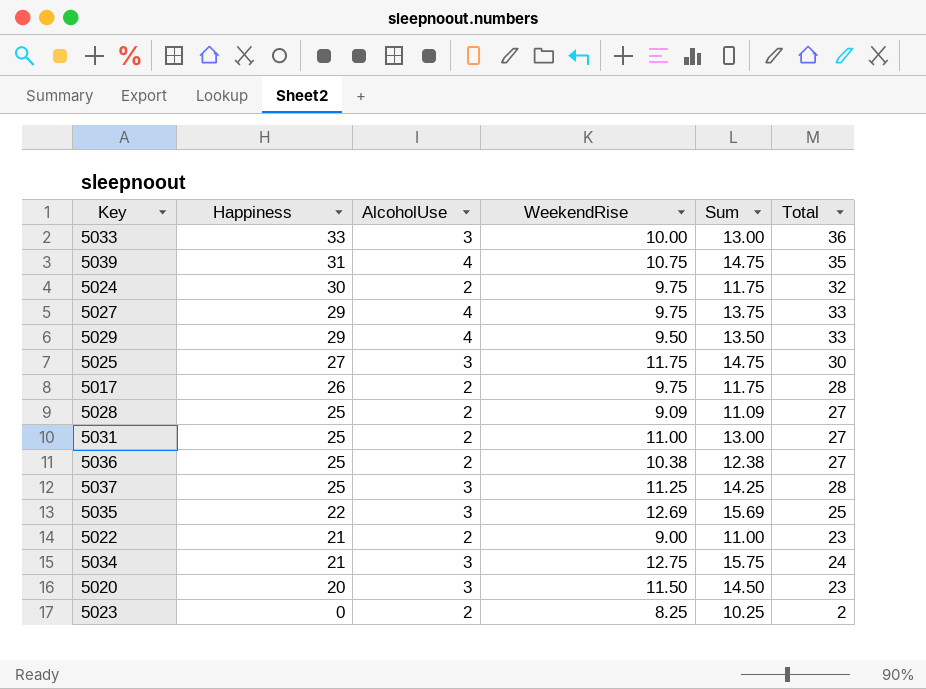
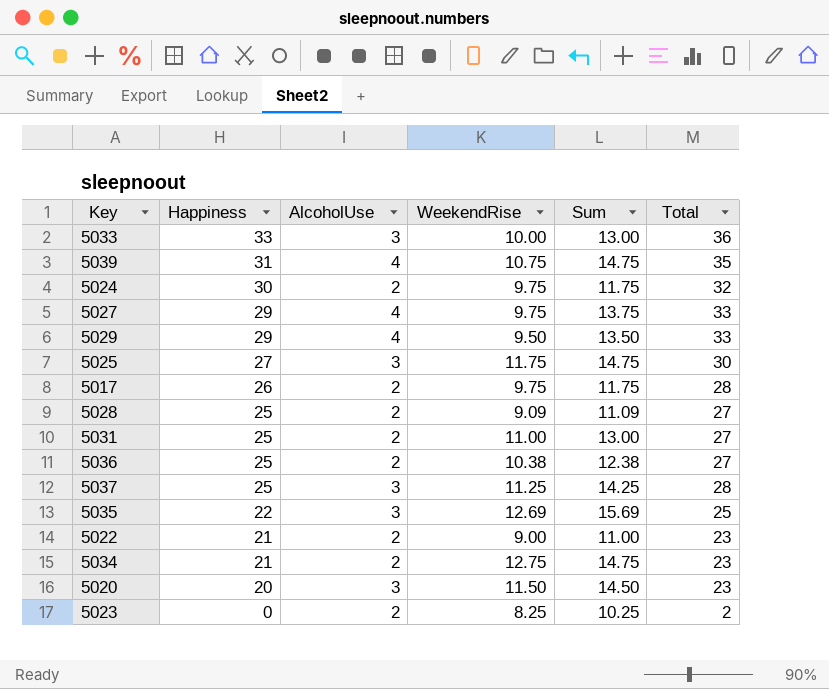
5034 | AlcoholUse: 3 -> 2
5034 | Sum: 15.75 -> 14.75
5034 | Total: 24 -> 23

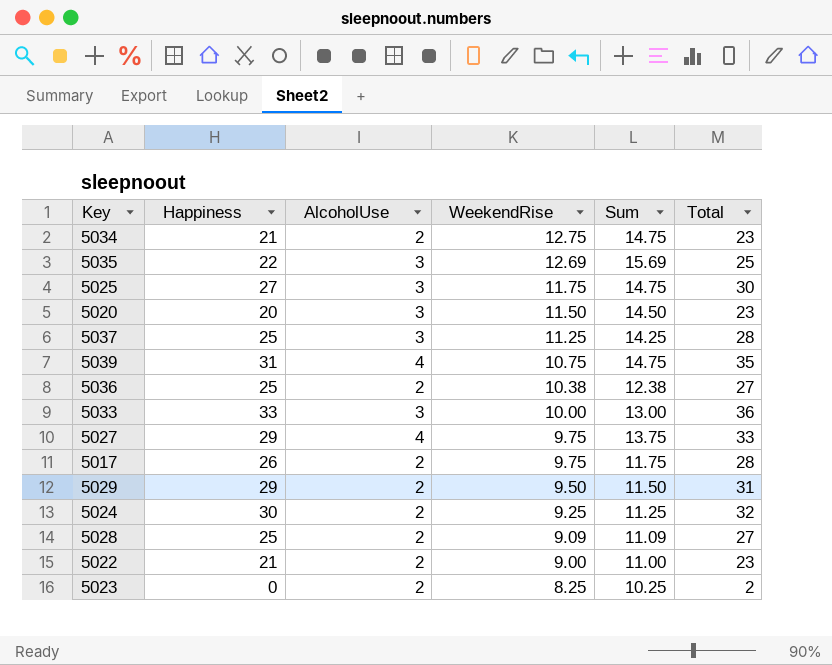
row order: Happiness descending -> WeekendRise descending
row 5031: 25 | 2 | 11.00 | 13.00 | 27 -> none
5029 | AlcoholUse: 4 -> 2
5029 | Sum: 13.50 -> 11.50
5029 | Total: 33 -> 31
5024 | WeekendRise: 9.75 -> 9.25
5024 | Sum: 11.75 -> 11.25

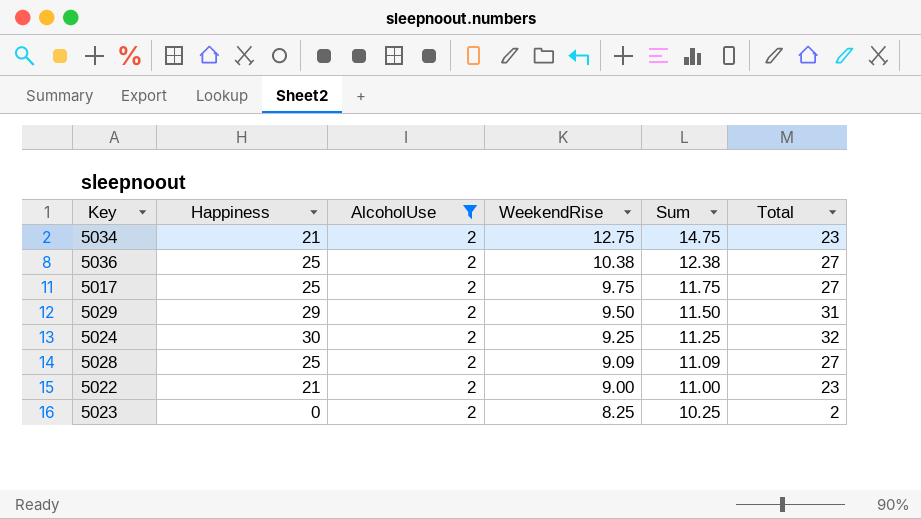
filter: none -> AlcoholUse = 2
5017 | Happiness: 26 -> 25
5017 | Total: 28 -> 27

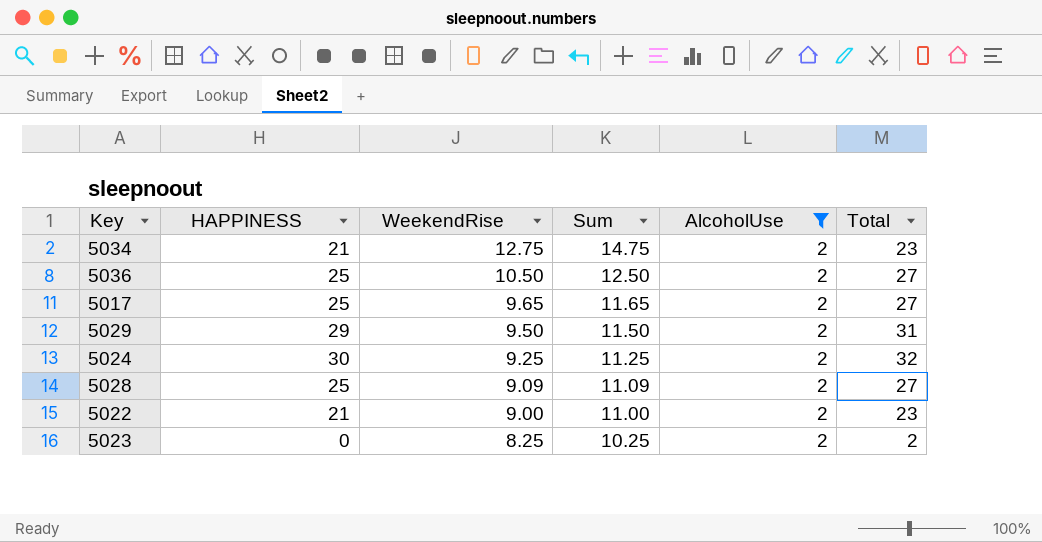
column name: Happiness -> HAPPINESS
column AlcoholUse | position: 3 -> 5
5036 | WeekendRise: 10.38 -> 10.50
5036 | Sum: 12.38 -> 12.50
5017 | WeekendRise: 9.75 -> 9.65
5017 | Sum: 11.75 -> 11.65

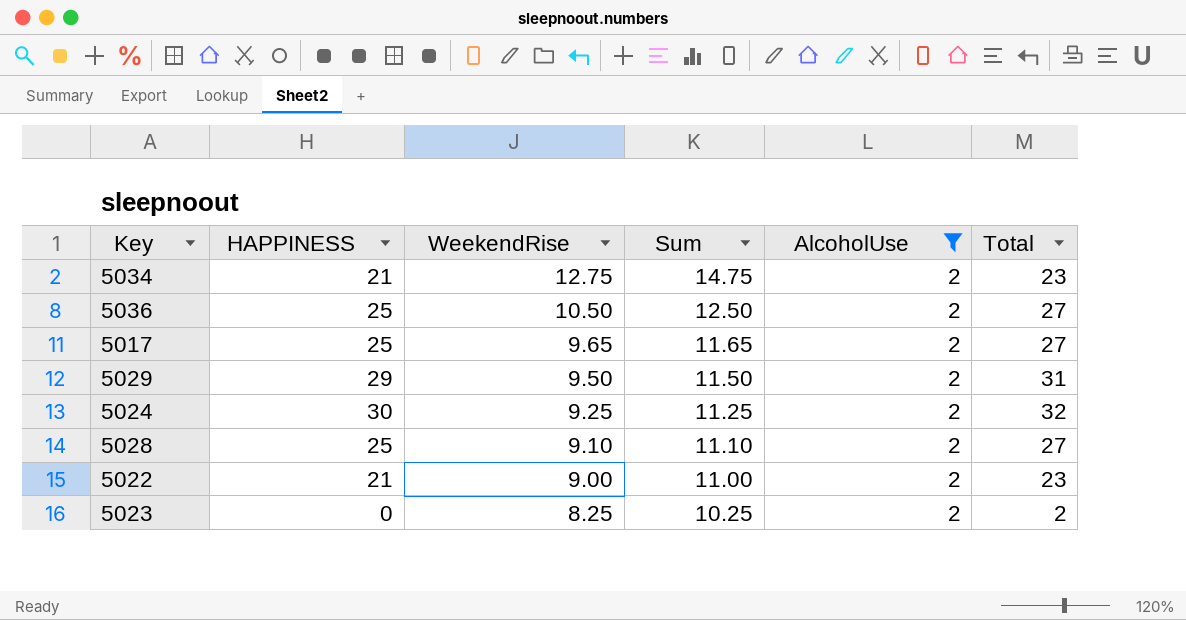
5028 | WeekendRise: 9.09 -> 9.10
5028 | Sum: 11.09 -> 11.10

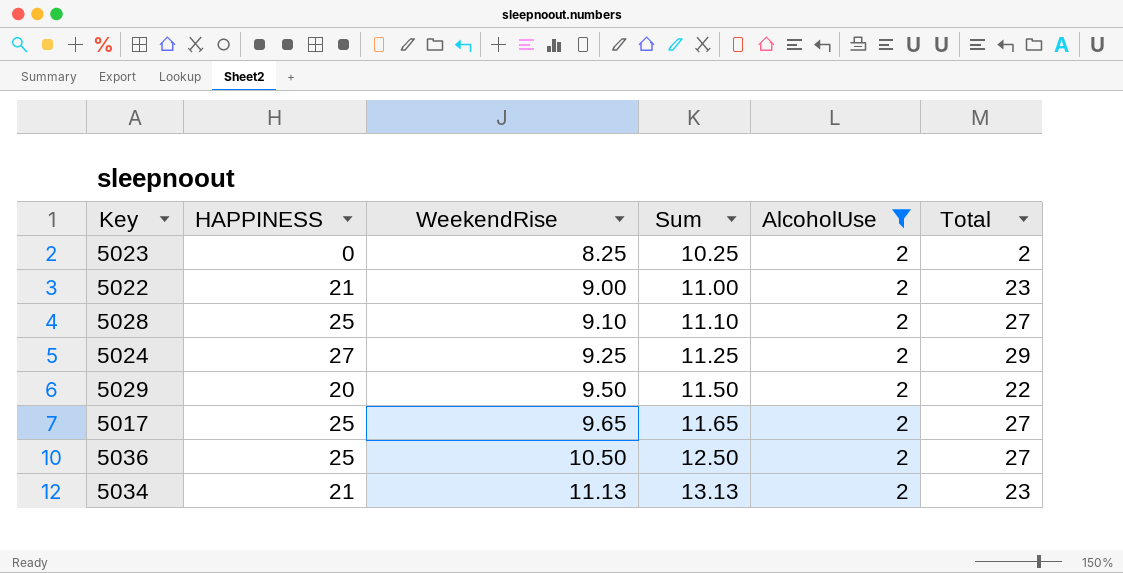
row order: WeekendRise descending -> WeekendRise ascending
5024 | HAPPINESS: 30 -> 27
5024 | Total: 32 -> 29
5029 | HAPPINESS: 29 -> 20
5029 | Total: 31 -> 22
5034 | WeekendRise: 12.75 -> 11.13
5034 | Sum: 14.75 -> 13.13

